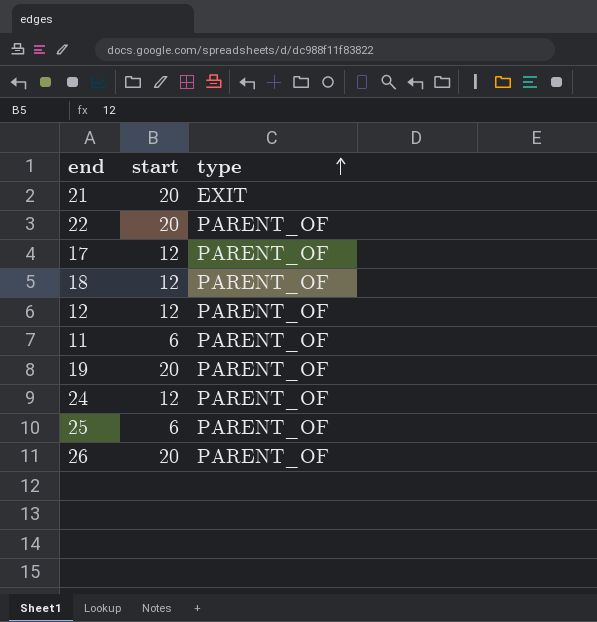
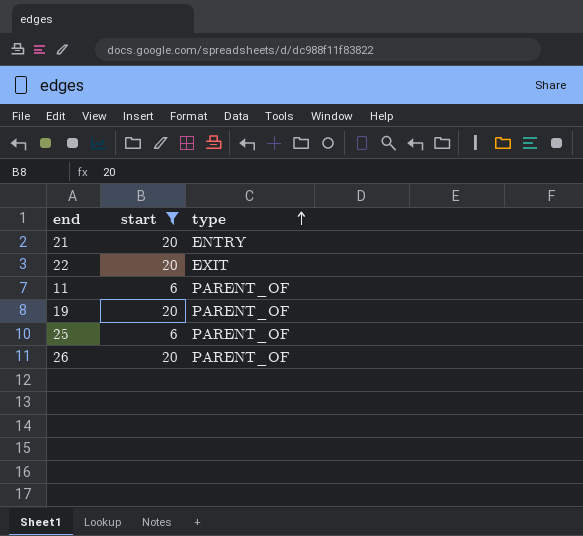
filter: none -> start != 12
21 | type: EXIT -> ENTRY
22 | type: PARENT_OF -> EXIT

